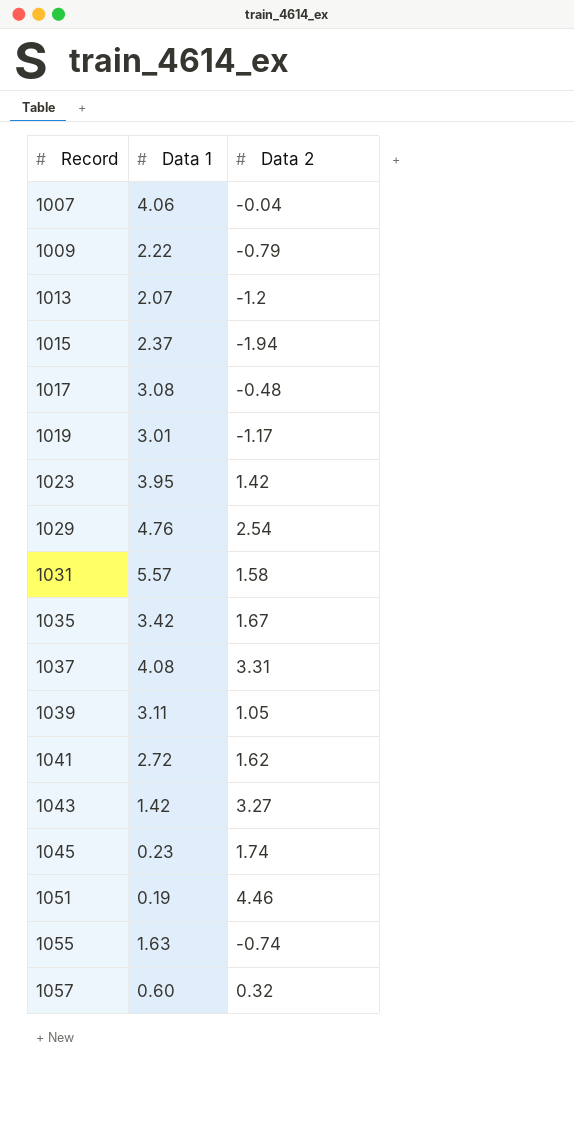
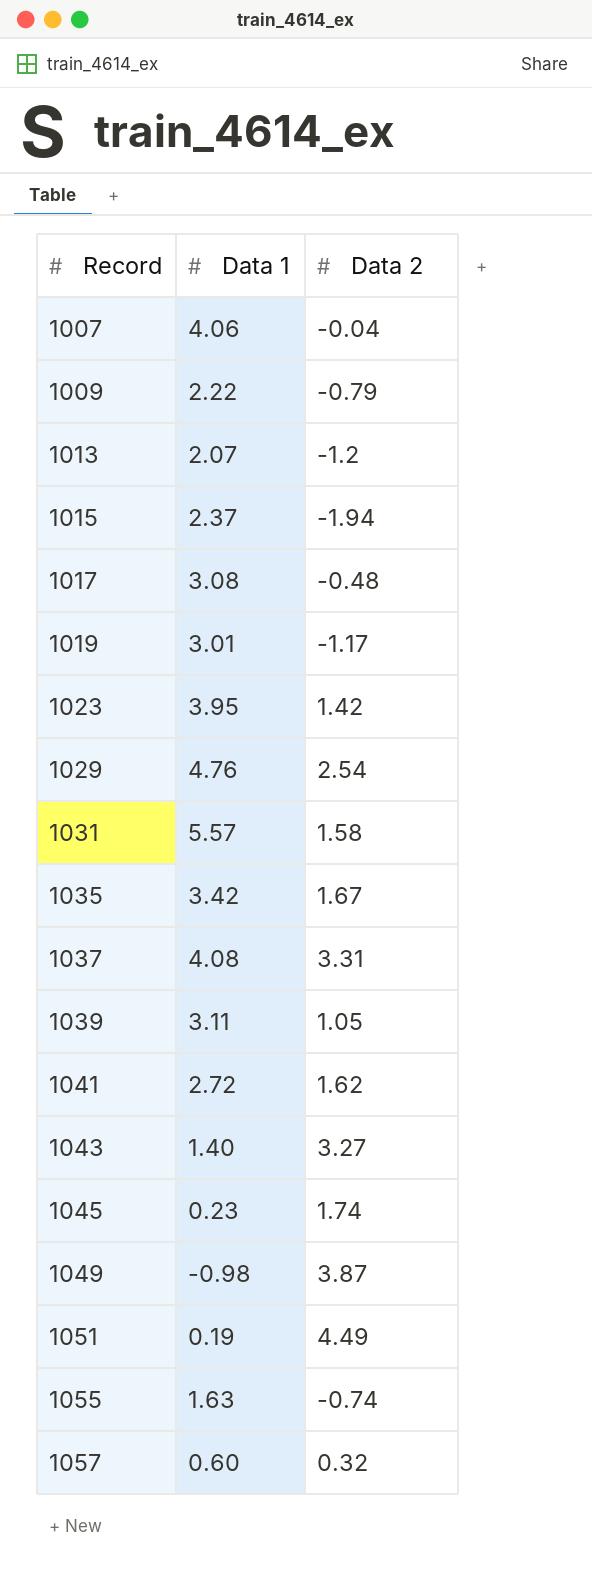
1043 | Data 1: 1.42 -> 1.40
row 1049: none -> -0.98 | 3.87
1051 | Data 2: 4.46 -> 4.49

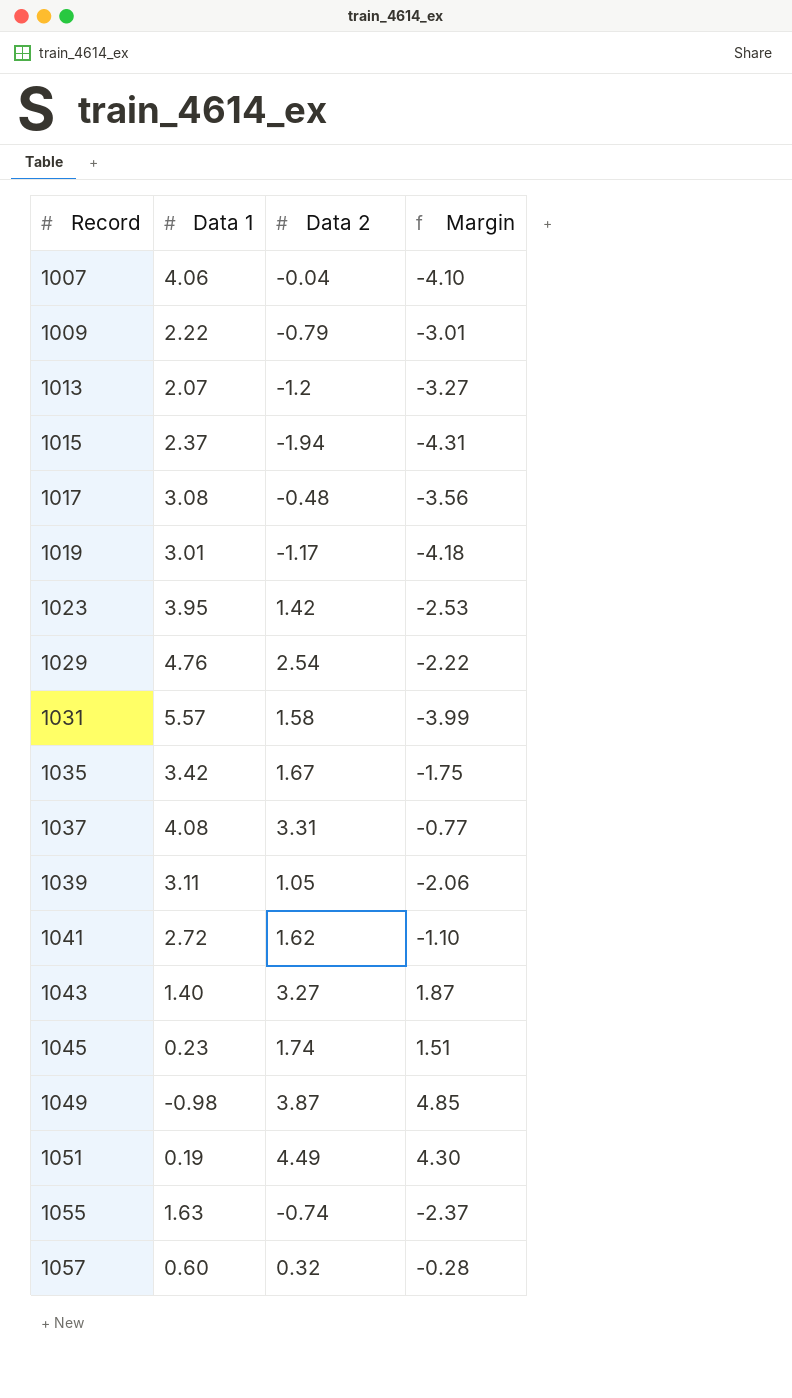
column Margin | formula: none -> [Data 2] - [Data 1]

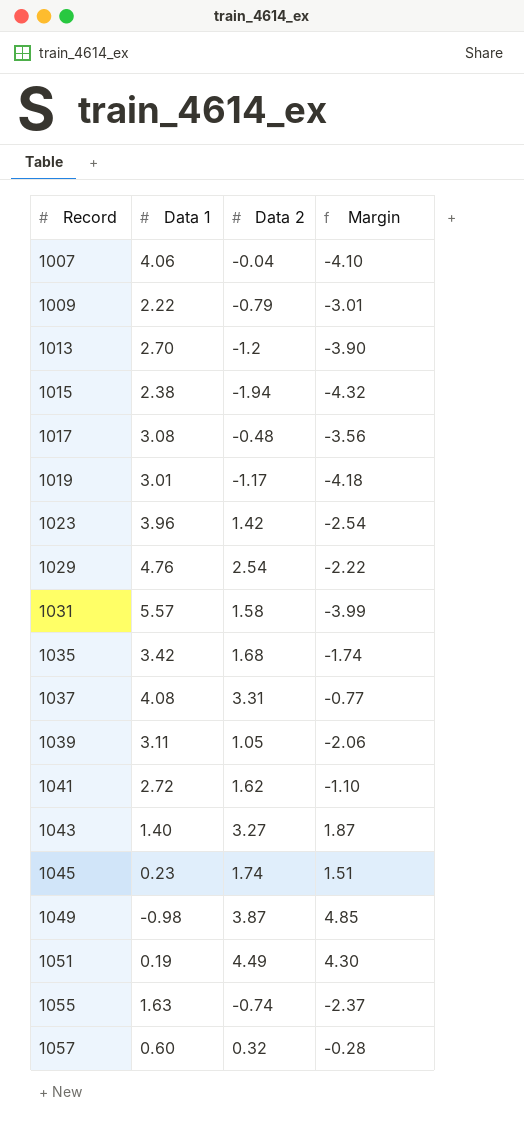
1013 | Data 1: 2.07 -> 2.70
1013 | Margin: -3.27 -> -3.90
1015 | Data 1: 2.37 -> 2.38
1015 | Margin: -4.31 -> -4.32
1023 | Data 1: 3.95 -> 3.96
1023 | Margin: -2.53 -> -2.54
1035 | Data 2: 1.67 -> 1.68
1035 | Margin: -1.75 -> -1.74

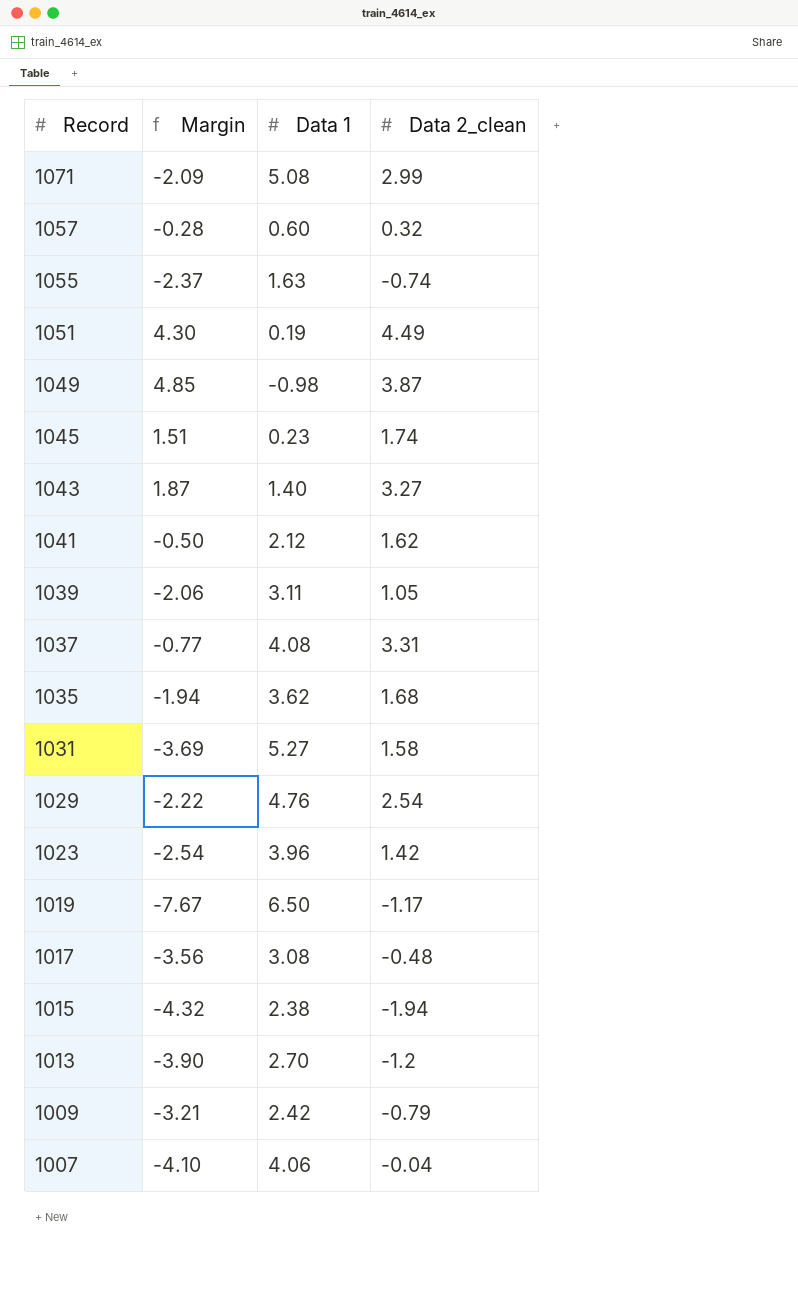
row order: Record ascending -> Record descending
column Margin | position: 4 -> 2
column name: Data 2 -> Data 2_clean
row 1071: none -> -2.09 | 5.08 | 2.99
1041 | Margin: -1.10 -> -0.50
1041 | Data 1: 2.72 -> 2.12
1035 | Margin: -1.74 -> -1.94
1035 | Data 1: 3.42 -> 3.62
1031 | Margin: -3.99 -> -3.69
1031 | Data 1: 5.57 -> 5.27
1019 | Margin: -4.18 -> -7.67
1019 | Data 1: 3.01 -> 6.50
1009 | Margin: -3.01 -> -3.21
1009 | Data 1: 2.22 -> 2.42

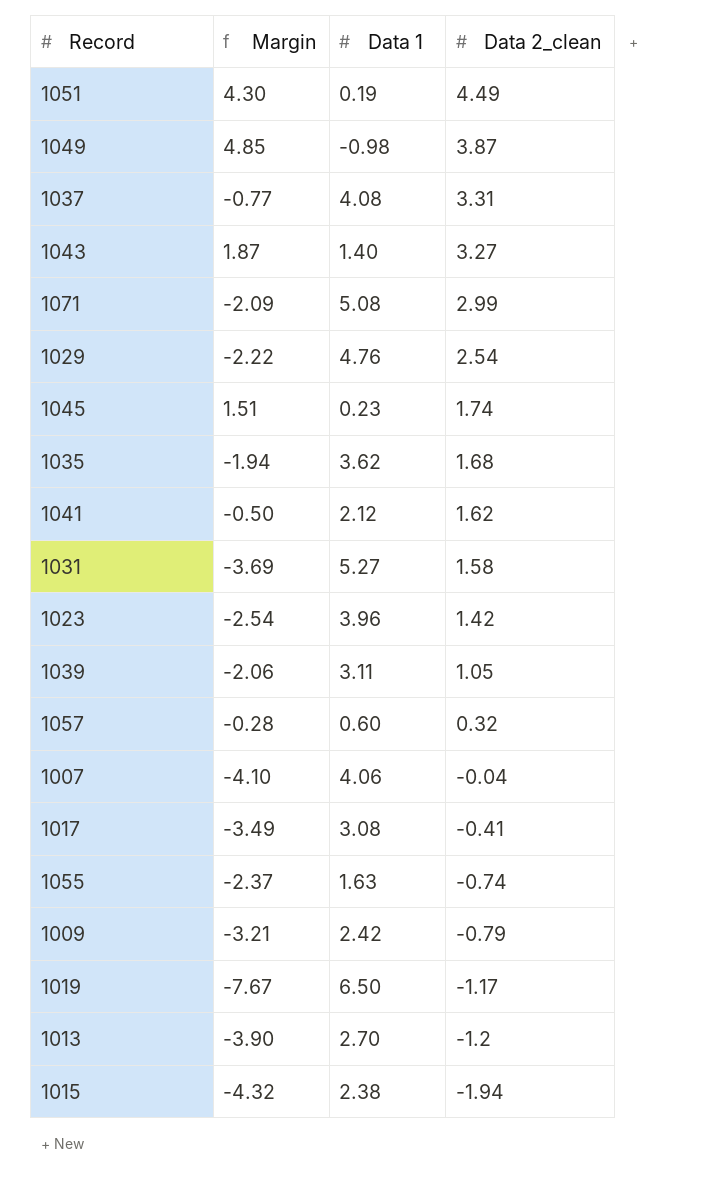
row order: Record descending -> Data 2_clean descending
1017 | Margin: -3.56 -> -3.49
1017 | Data 2_clean: -0.48 -> -0.41

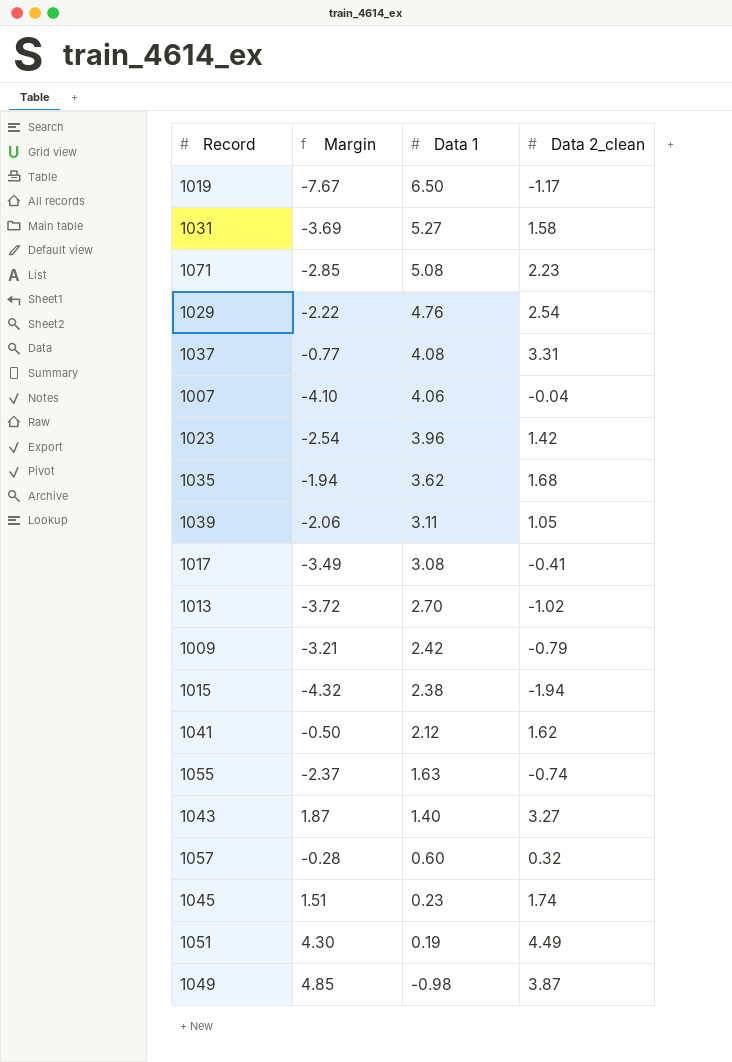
row order: Data 2_clean descending -> Data 1 descending
1071 | Margin: -2.09 -> -2.85
1071 | Data 2_clean: 2.99 -> 2.23
1013 | Margin: -3.90 -> -3.72
1013 | Data 2_clean: -1.2 -> -1.02

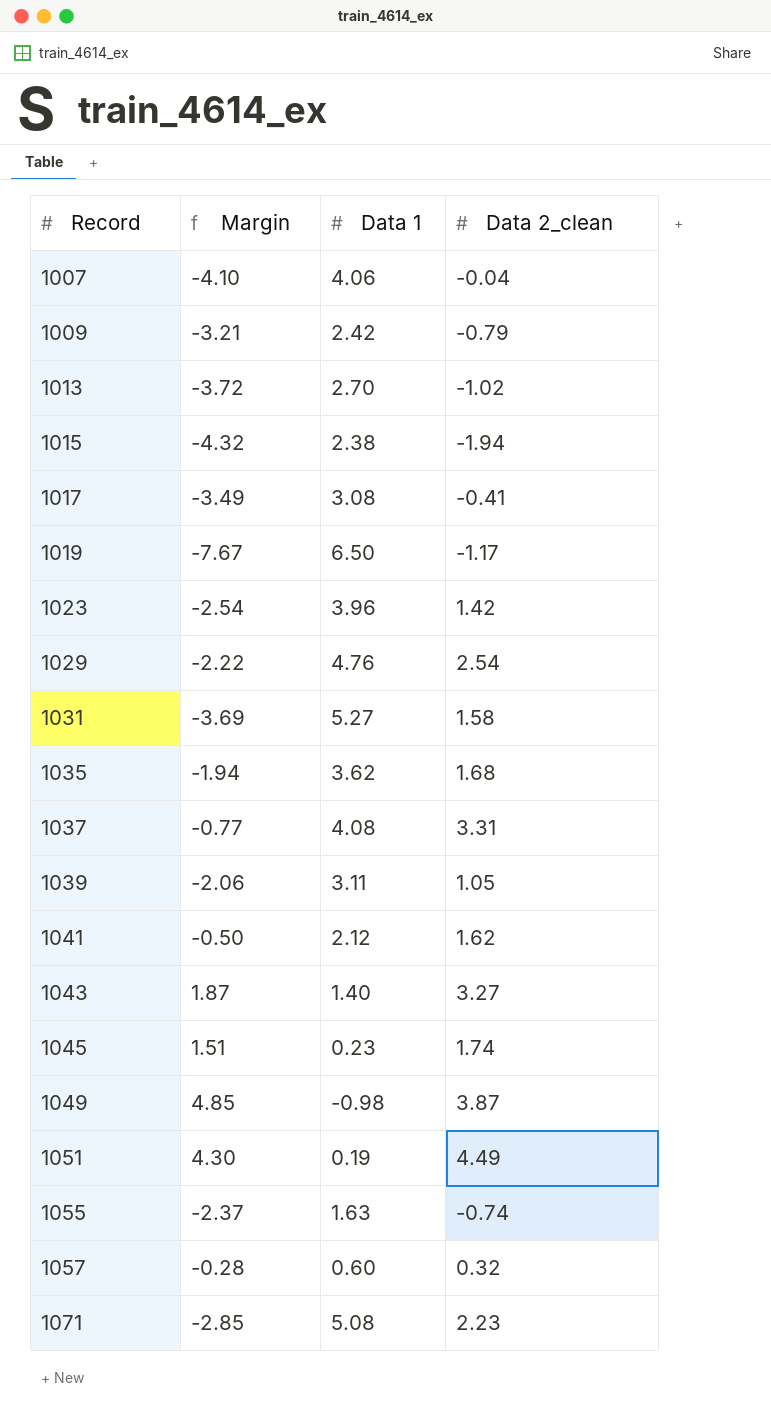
row order: Data 1 descending -> Record ascending

